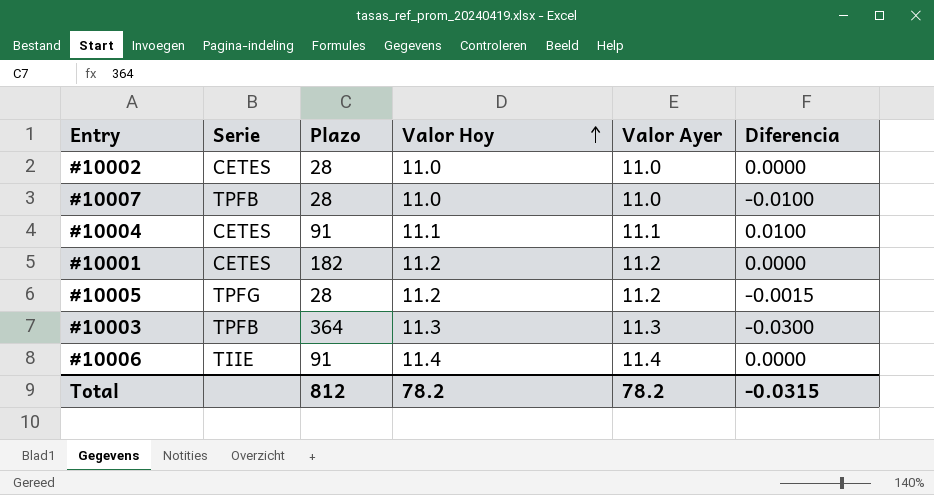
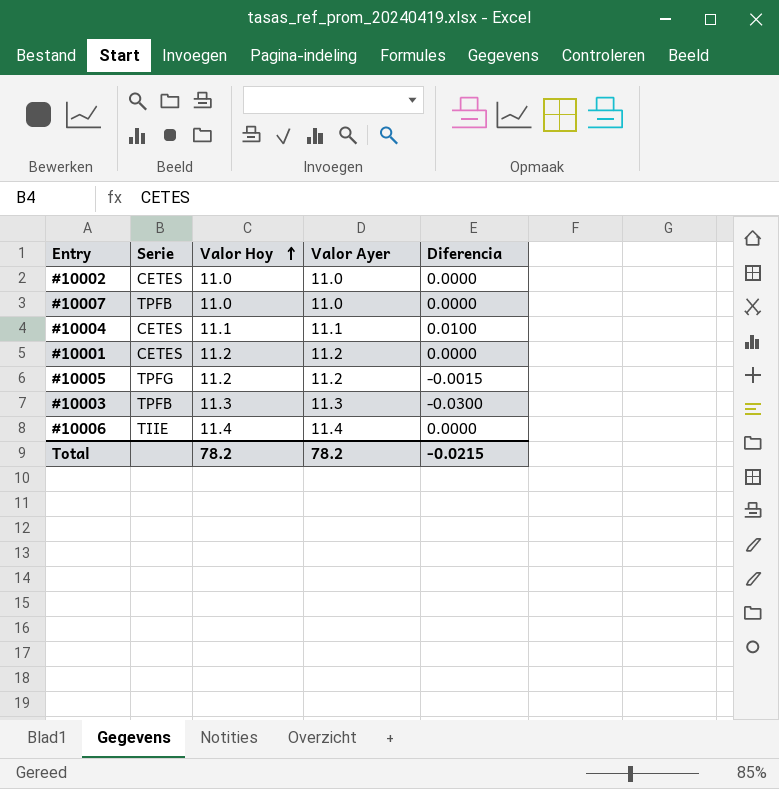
column Plazo | position: 3 -> none
#10007 | Diferencia: -0.0100 -> 0.0000
Total | Diferencia: -0.0315 -> -0.0215

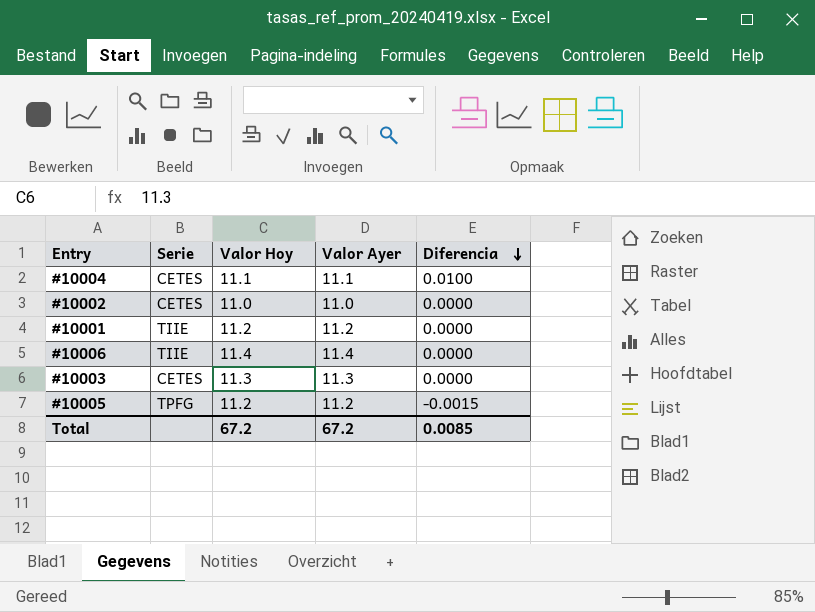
row order: Valor Hoy ascending -> Diferencia descending
row #10007: TPFB | 11.0 | 11.0 | 0.0000 -> none
#10001 | Serie: CETES -> TIIE
#10003 | Serie: TPFB -> CETES
#10003 | Diferencia: -0.0300 -> 0.0000
Total | Valor Hoy: 78.2 -> 67.2
Total | Valor Ayer: 78.2 -> 67.2
Total | Diferencia: -0.0215 -> 0.0085

